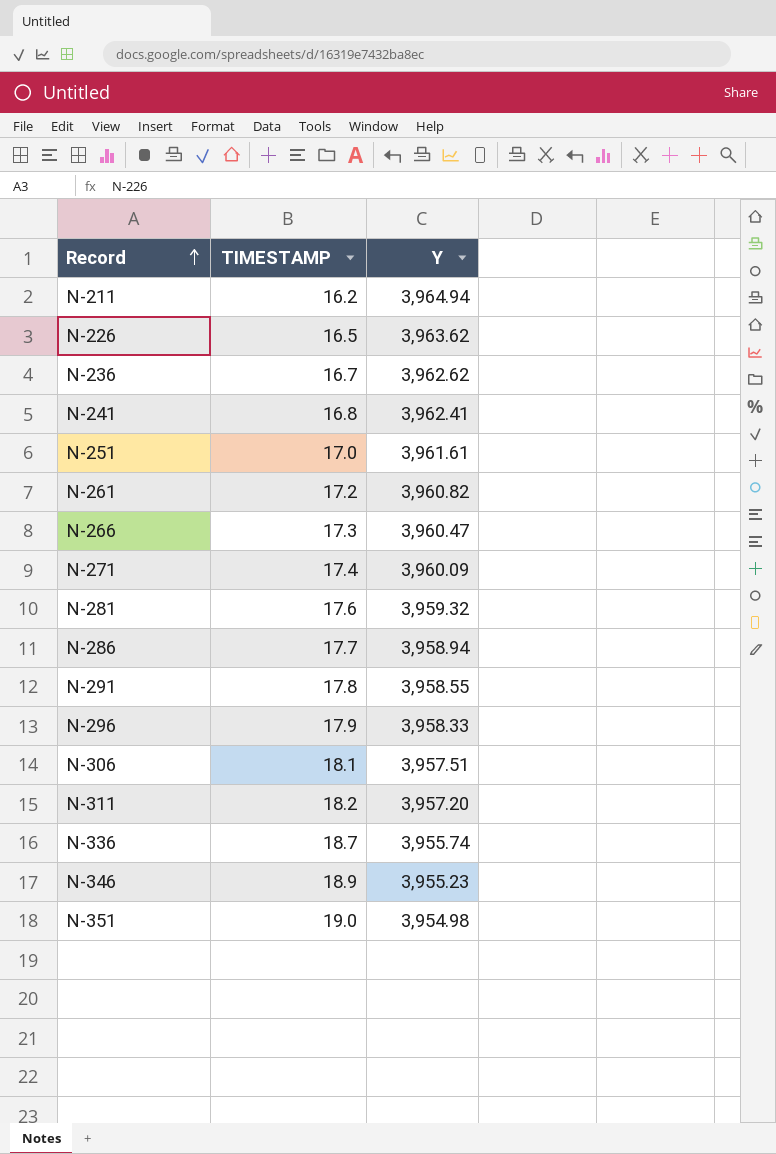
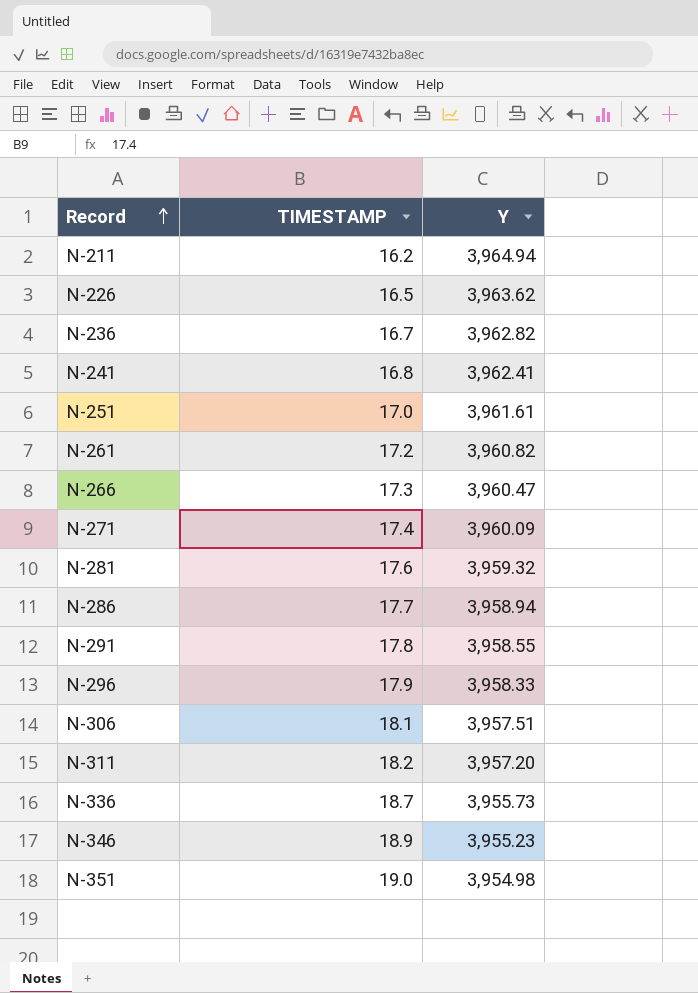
N-236 | Y: 3,962.62 -> 3,962.82
N-336 | Y: 3,955.74 -> 3,955.73

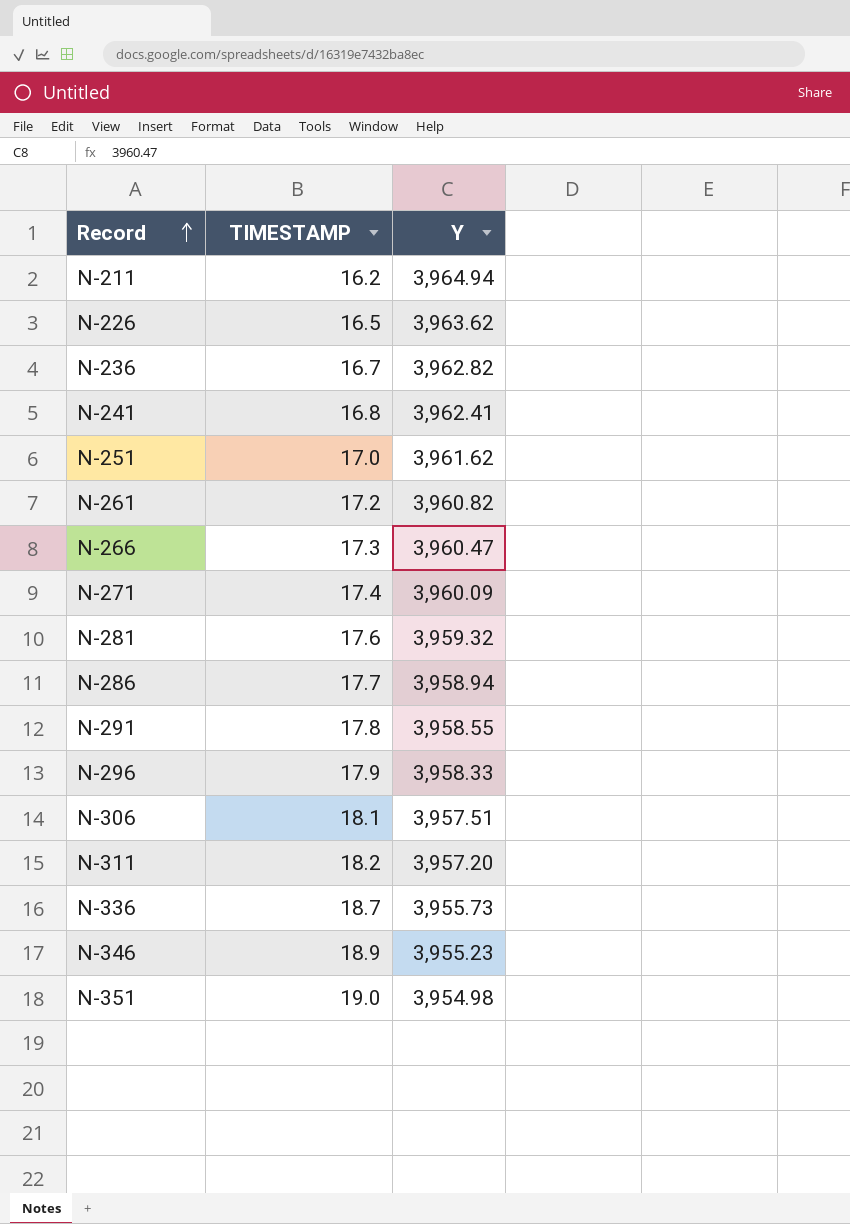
N-251 | Y: 3,961.61 -> 3,961.62

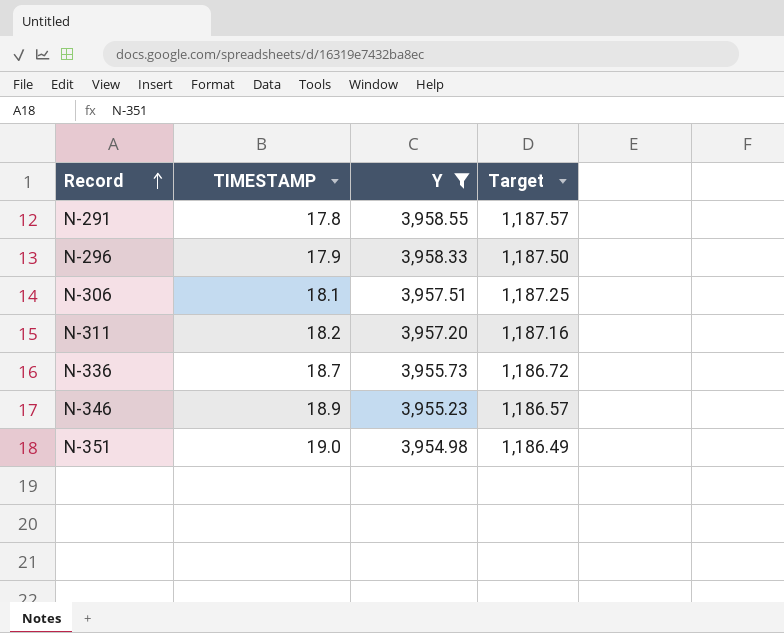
filter: none -> Y <= 3,958.55
column Target | formula: none -> [Y] * 0.3

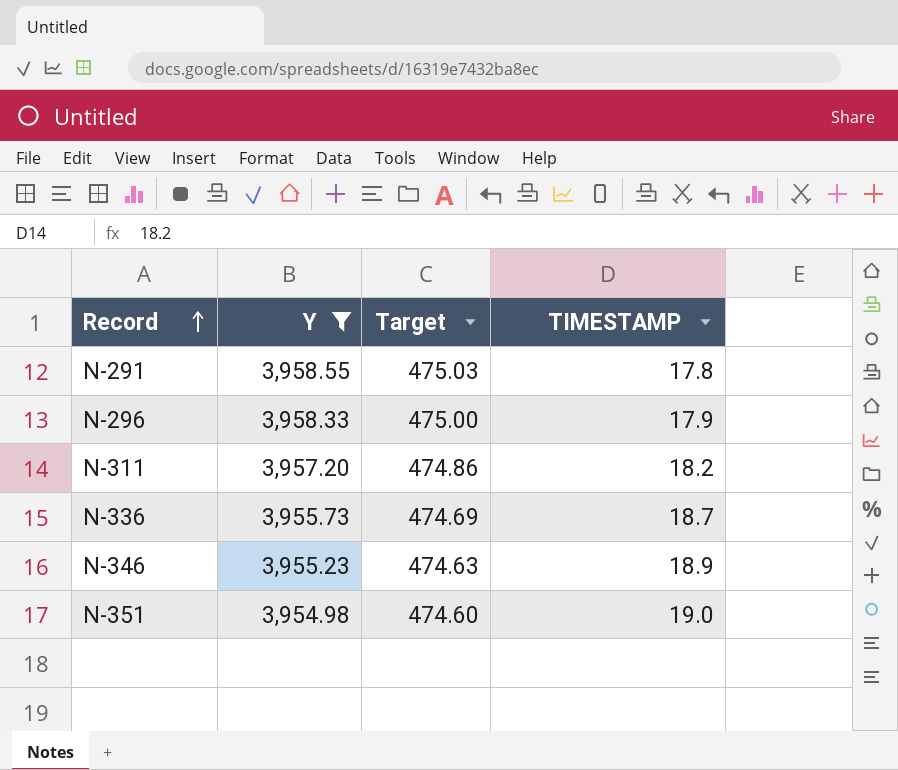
column Target | formula: [Y] * 0.3 -> [Y] * 0.12
column TIMESTAMP | position: 2 -> 4
row N-306: 18.1 | 3,957.51 | 1,187.25 -> none

